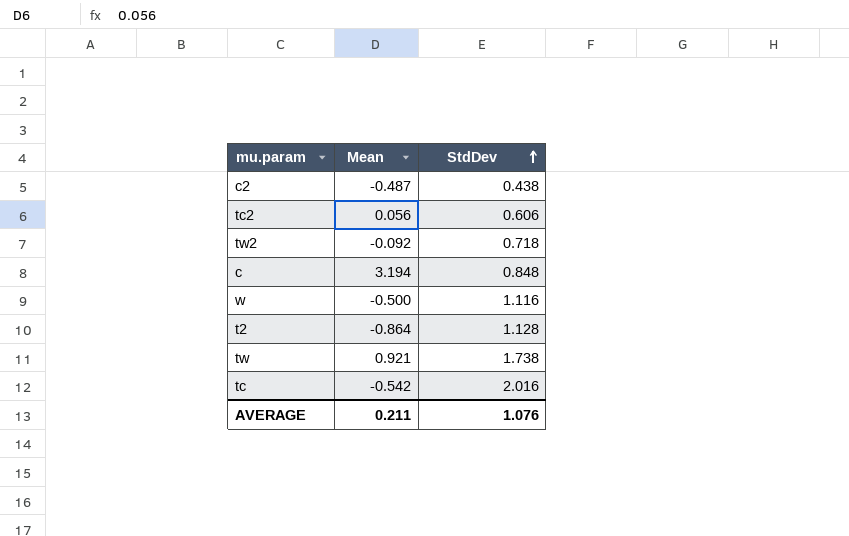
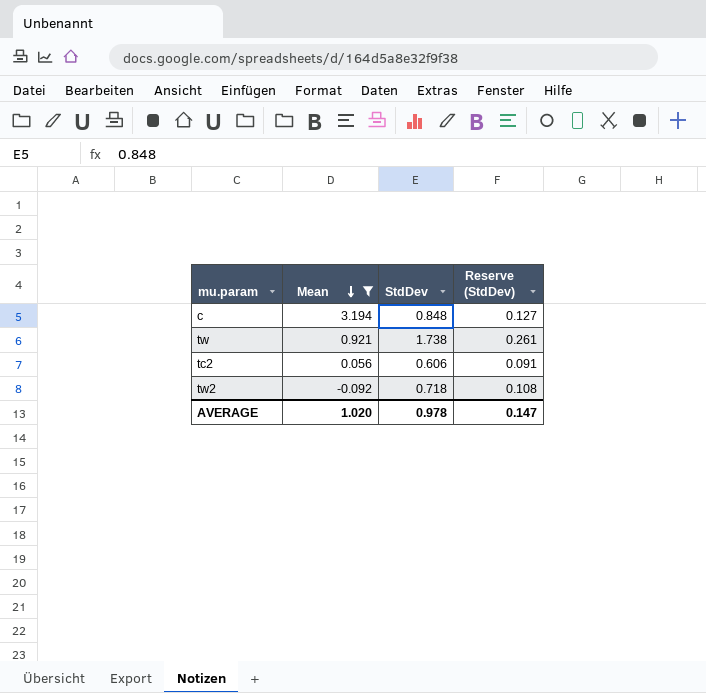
filter: none -> Mean >= -0.092
row order: StdDev ascending -> Mean descending
column Reserve (StdDev) | formula: none -> [StdDev] * 0.15
AVERAGE | Mean: 0.211 -> 1.020
AVERAGE | StdDev: 1.076 -> 0.978

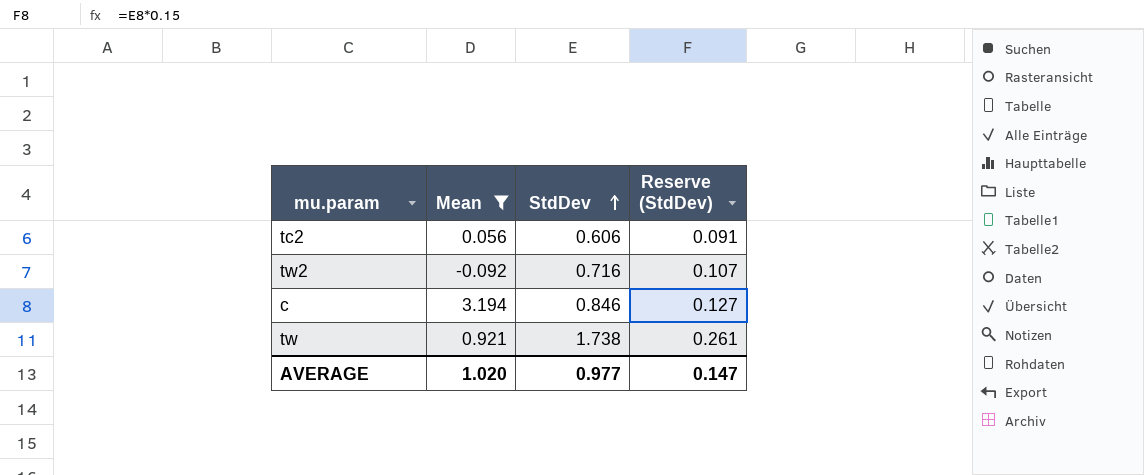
row order: Mean descending -> StdDev ascending
tw2 | StdDev: 0.718 -> 0.716
tw2 | Reserve (StdDev): 0.108 -> 0.107
c | StdDev: 0.848 -> 0.846
AVERAGE | StdDev: 0.978 -> 0.977

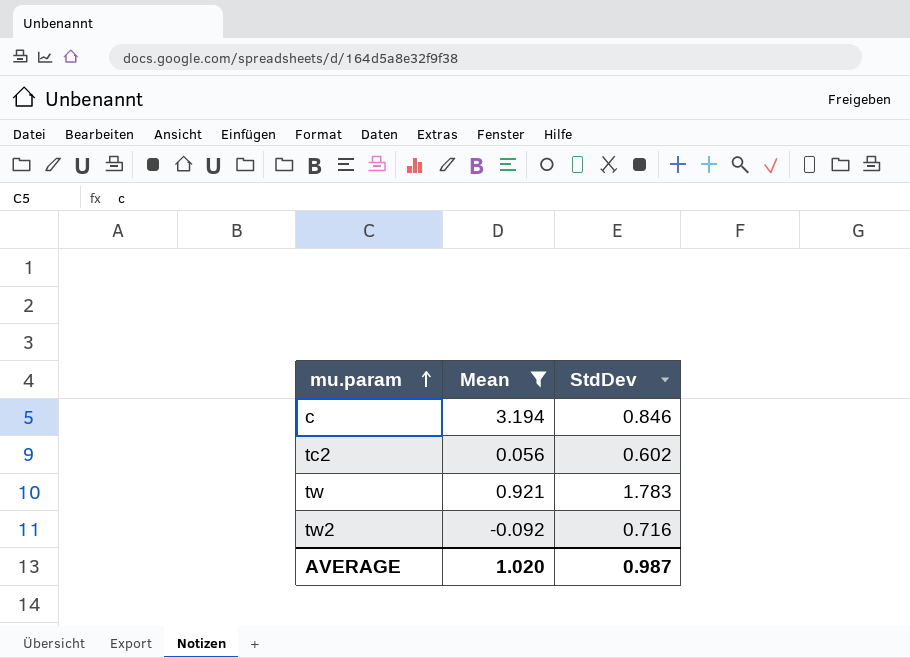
row order: StdDev ascending -> mu.param ascending
column Reserve (StdDev) | formula: [StdDev] * 0.15 -> none
tc2 | StdDev: 0.606 -> 0.602
tw | StdDev: 1.738 -> 1.783
AVERAGE | StdDev: 0.977 -> 0.987

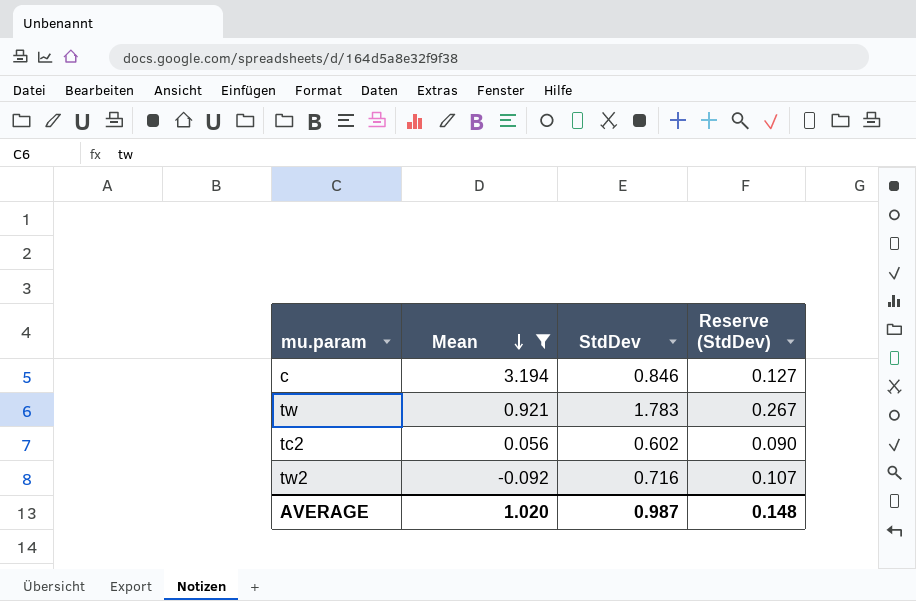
row order: mu.param ascending -> Mean descending
column Reserve (StdDev) | formula: none -> [StdDev] * 0.15

